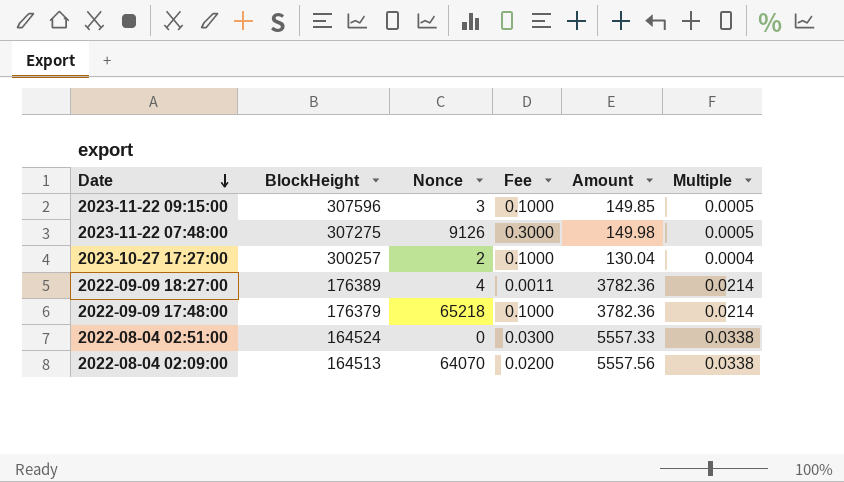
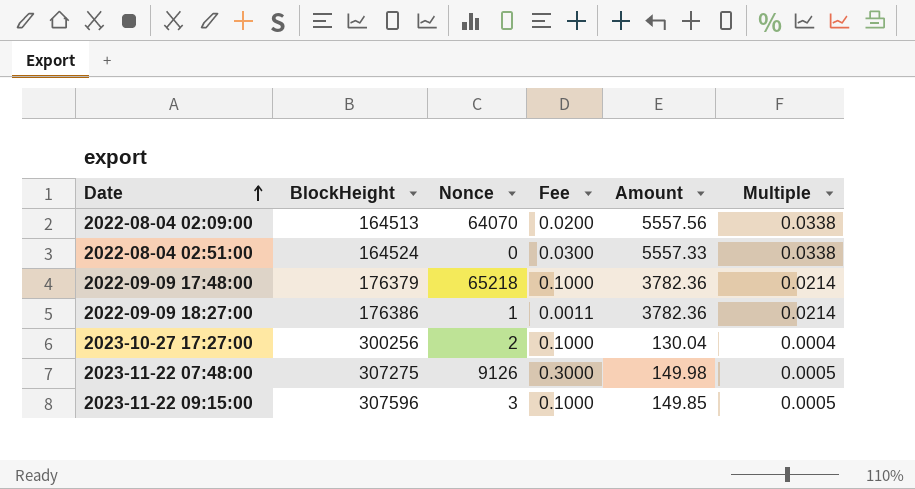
row order: Date descending -> Date ascending
2022-09-09 18:27:00 | BlockHeight: 176389 -> 176386
2022-09-09 18:27:00 | Nonce: 4 -> 1
2023-10-27 17:27:00 | BlockHeight: 300257 -> 300256

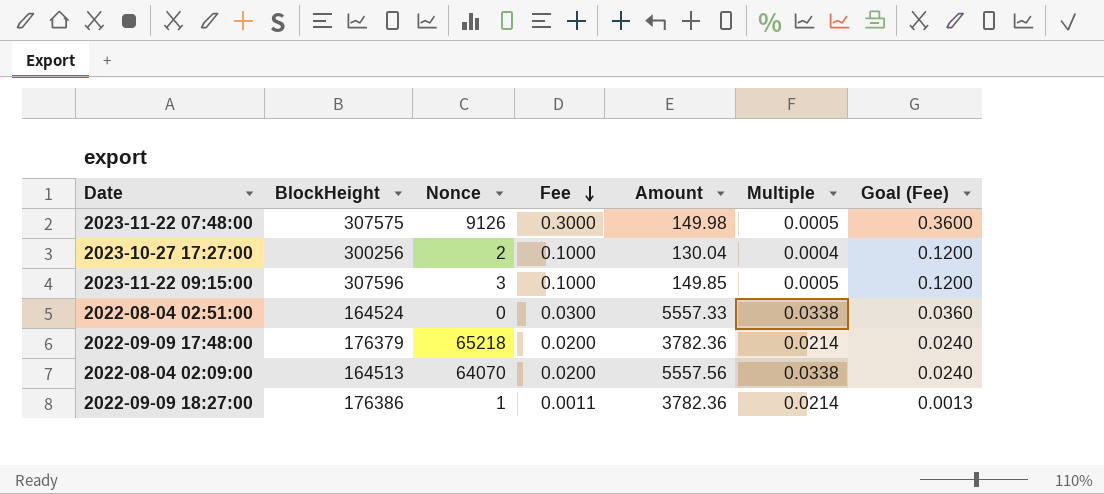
row order: Date ascending -> Fee descending
column Goal (Fee) | formula: none -> [Fee] * 1.2
2023-11-22 07:48:00 | BlockHeight: 307275 -> 307575
2022-09-09 17:48:00 | Fee: 0.1000 -> 0.0200

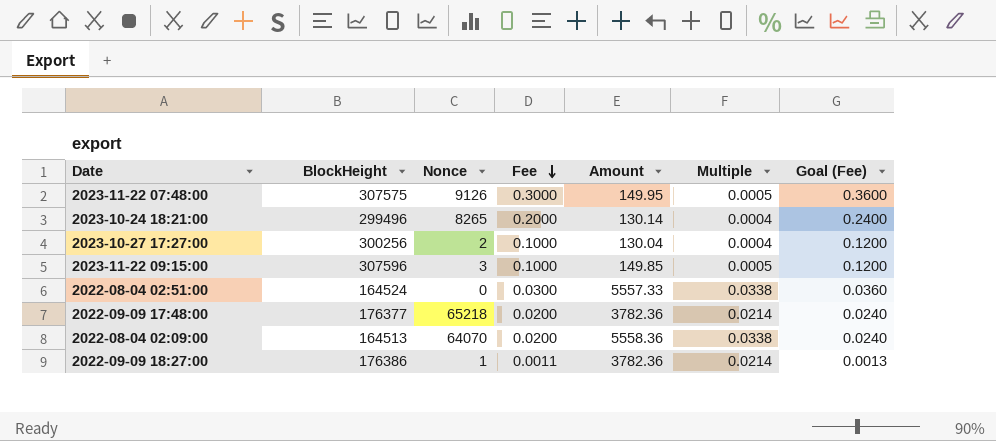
2023-11-22 07:48:00 | Amount: 149.98 -> 149.95
row 2023-10-24 18:21:00: none -> 299496 | 8265 | 0.2000 | 130.14 | 0.0004 | 0.2400
2022-09-09 17:48:00 | BlockHeight: 176379 -> 176377
2022-08-04 02:09:00 | Amount: 5557.56 -> 5558.36

